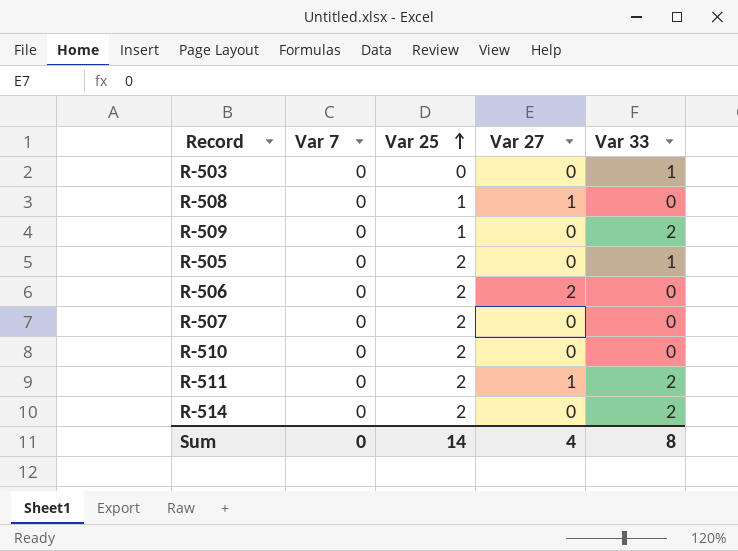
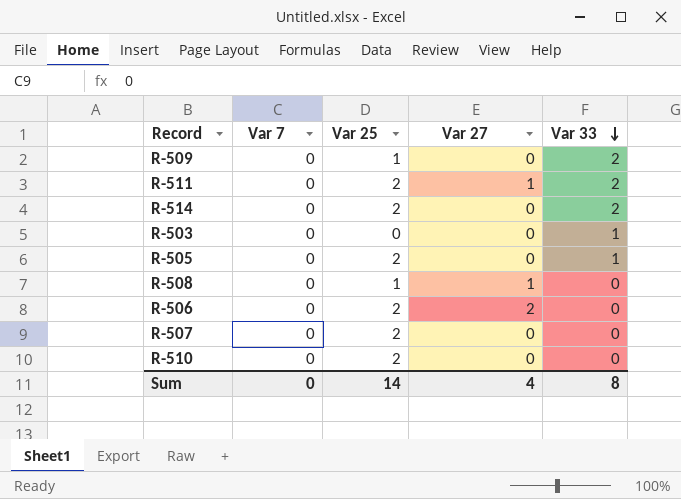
row order: Var 25 ascending -> Var 33 descending

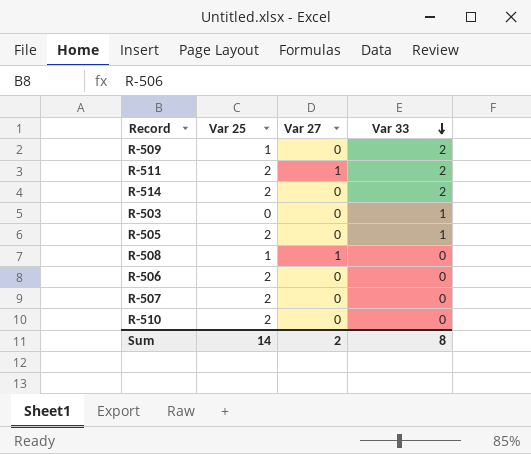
column Var 7 | position: 2 -> none
R-506 | Var 27: 2 -> 0
Sum | Var 27: 4 -> 2

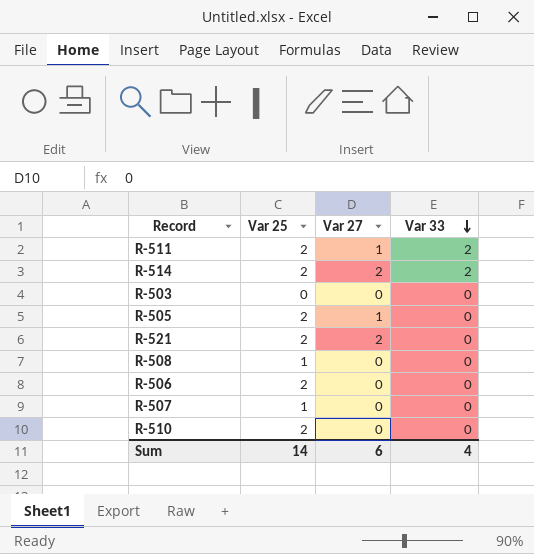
row R-509: 1 | 0 | 2 -> none
R-514 | Var 27: 0 -> 2
R-503 | Var 33: 1 -> 0
R-505 | Var 27: 0 -> 1
R-505 | Var 33: 1 -> 0
row R-521: none -> 2 | 2 | 0
R-508 | Var 27: 1 -> 0
R-507 | Var 25: 2 -> 1
Sum | Var 27: 2 -> 6
Sum | Var 33: 8 -> 4

